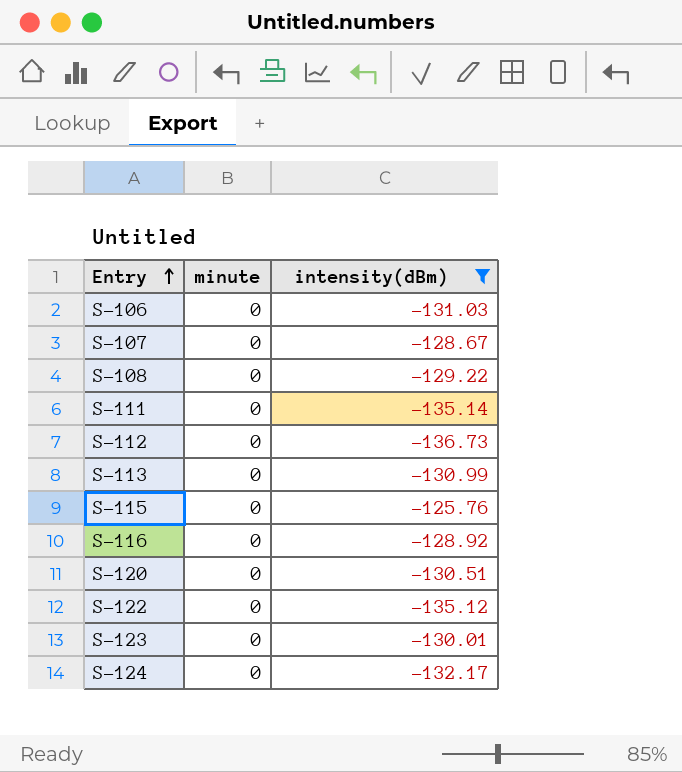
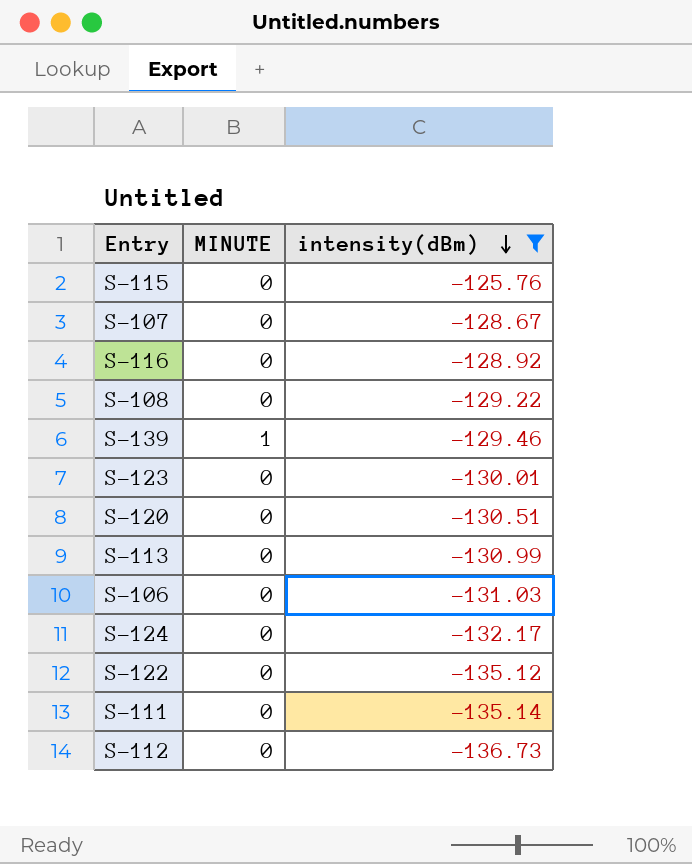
row order: Entry ascending -> intensity(dBm) descending
column name: minute -> MINUTE
row S-139: none -> 1 | -129.46

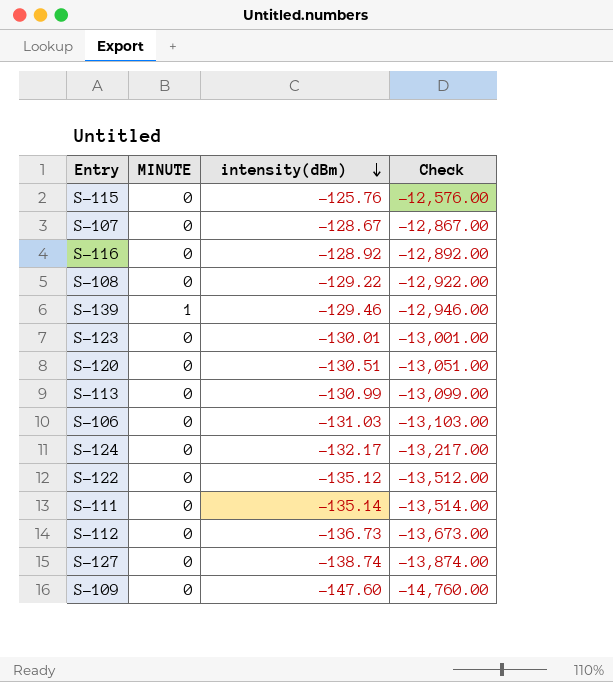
filter: intensity(dBm) >= -136.73 -> none
column Check | formula: none -> [intensity(dBm)] * 100

